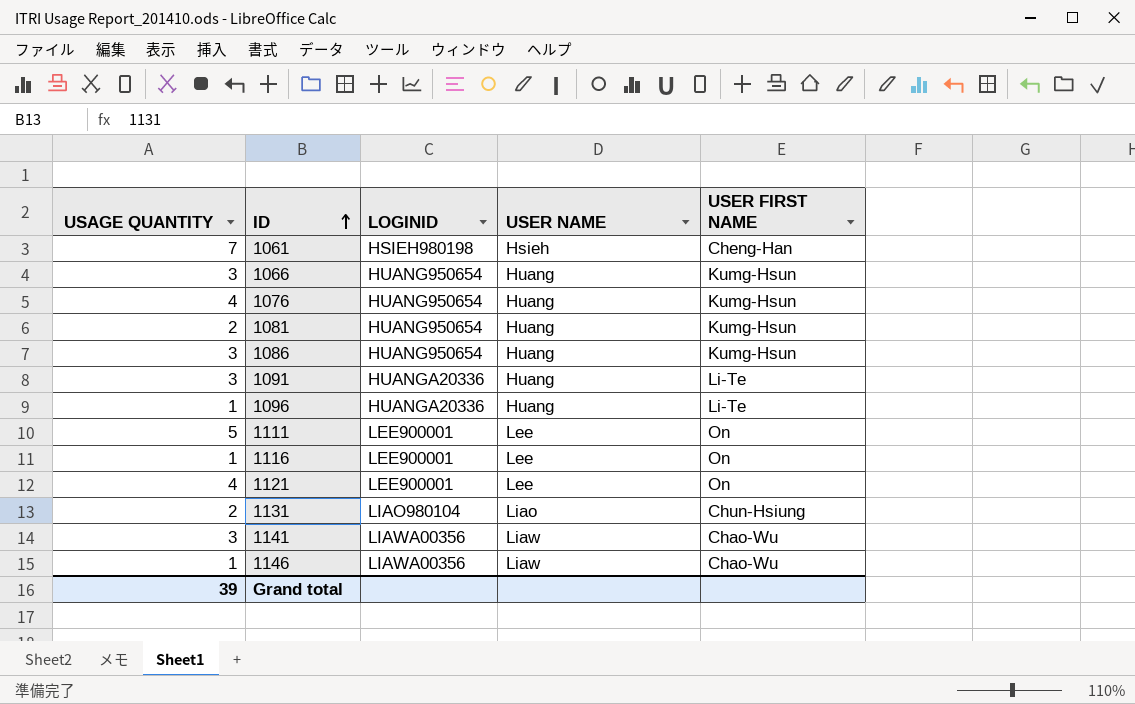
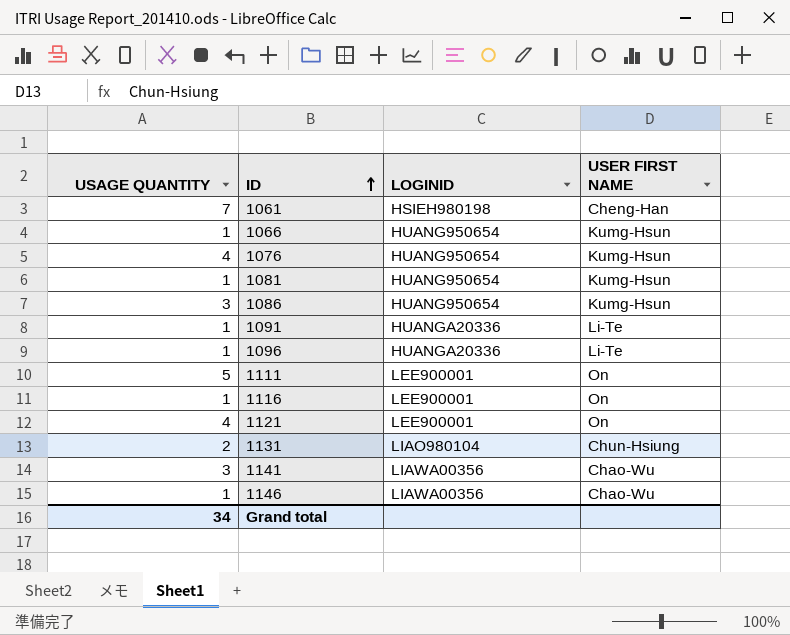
column USER NAME | position: 4 -> none
1066 | USAGE QUANTITY: 3 -> 1
1081 | USAGE QUANTITY: 2 -> 1
1091 | USAGE QUANTITY: 3 -> 1
Grand total | USAGE QUANTITY: 39 -> 34

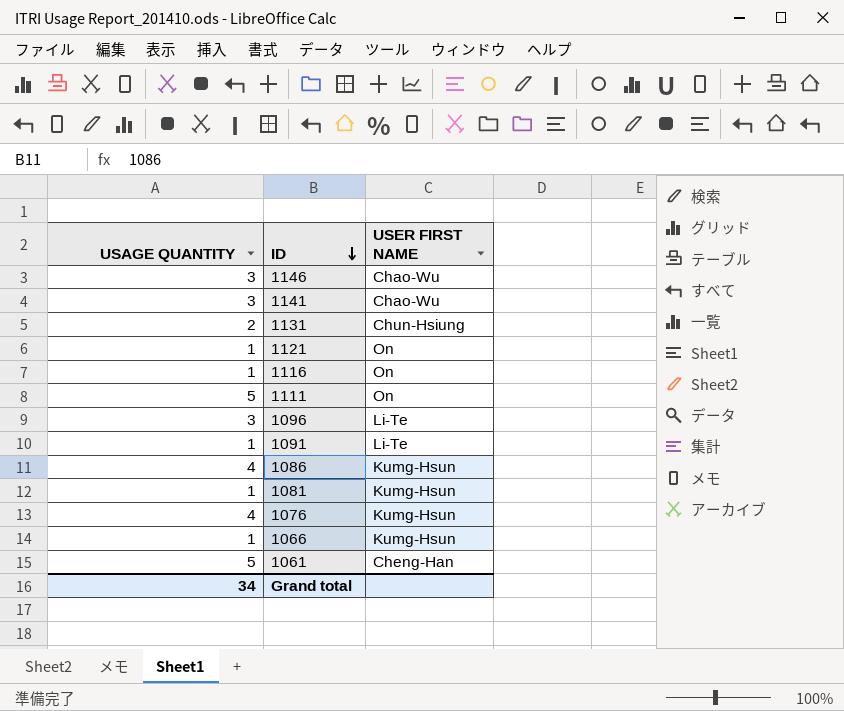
row order: ID ascending -> ID descending
column LOGINID | position: 3 -> none
1146 | USAGE QUANTITY: 1 -> 3
1121 | USAGE QUANTITY: 4 -> 1
1096 | USAGE QUANTITY: 1 -> 3
1086 | USAGE QUANTITY: 3 -> 4
1061 | USAGE QUANTITY: 7 -> 5

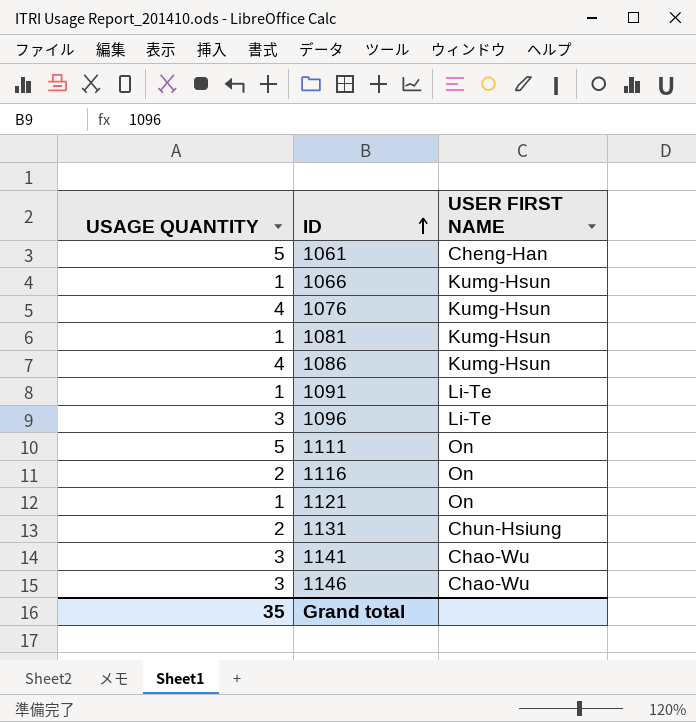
row order: ID descending -> ID ascending
1116 | USAGE QUANTITY: 1 -> 2
Grand total | USAGE QUANTITY: 34 -> 35

